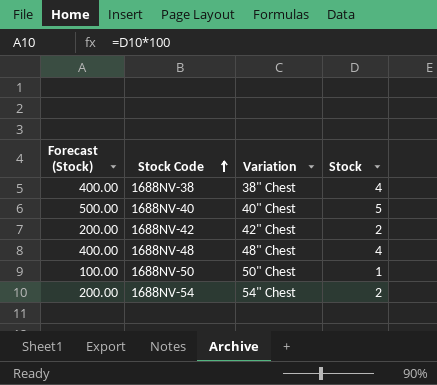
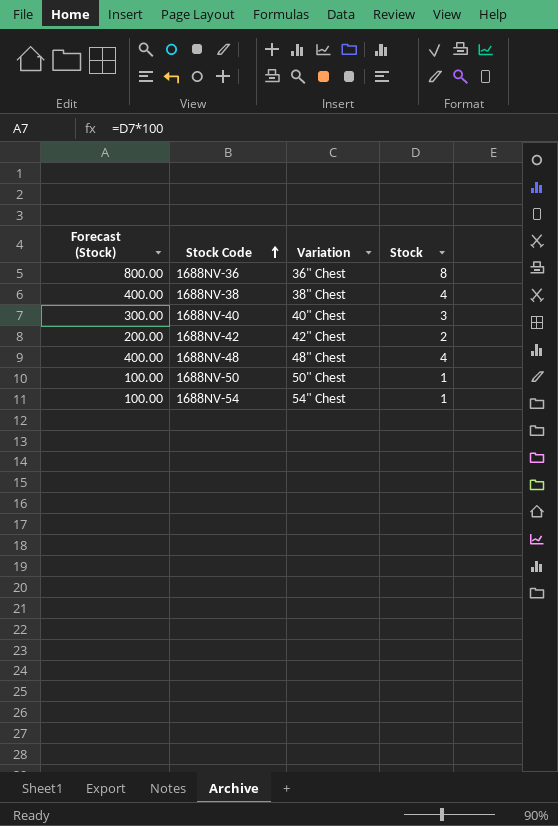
row 1688NV-36: none -> 800.00 | 36" Chest | 8
1688NV-40 | Forecast (Stock): 500.00 -> 300.00
1688NV-40 | Stock: 5 -> 3
1688NV-54 | Forecast (Stock): 200.00 -> 100.00
1688NV-54 | Stock: 2 -> 1

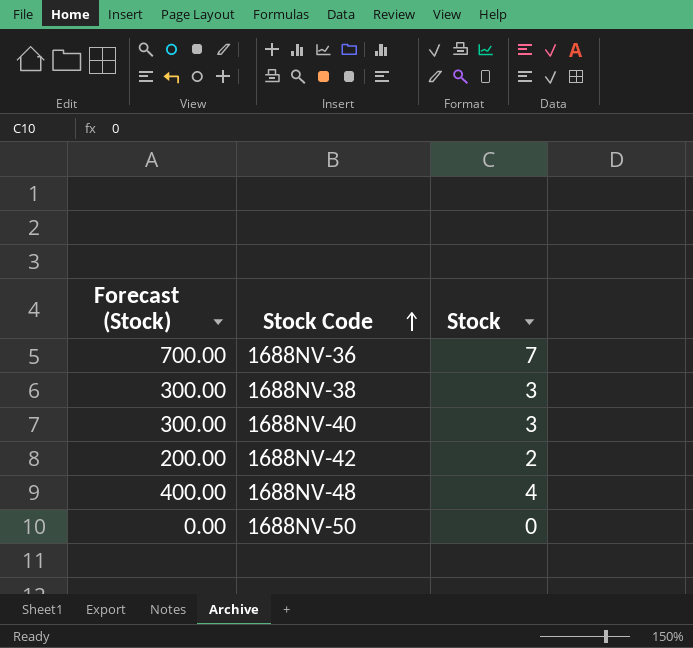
column Variation | position: 3 -> none
row 1688NV-54: 100.00 | 54" Chest | 1 -> none
1688NV-36 | Forecast (Stock): 800.00 -> 700.00
1688NV-36 | Stock: 8 -> 7
1688NV-38 | Forecast (Stock): 400.00 -> 300.00
1688NV-38 | Stock: 4 -> 3
1688NV-50 | Forecast (Stock): 100.00 -> 0.00
1688NV-50 | Stock: 1 -> 0

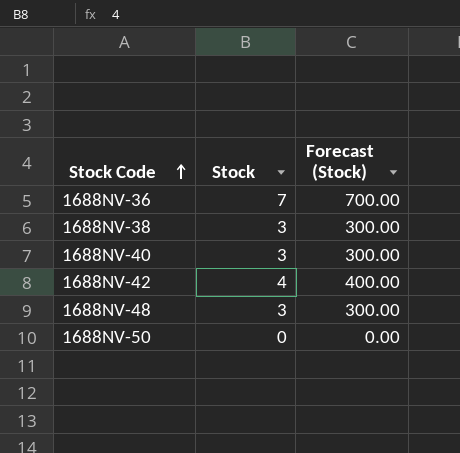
column Forecast (Stock) | position: 1 -> 3
1688NV-42 | Stock: 2 -> 4
1688NV-42 | Forecast (Stock): 200.00 -> 400.00
1688NV-48 | Stock: 4 -> 3
1688NV-48 | Forecast (Stock): 400.00 -> 300.00

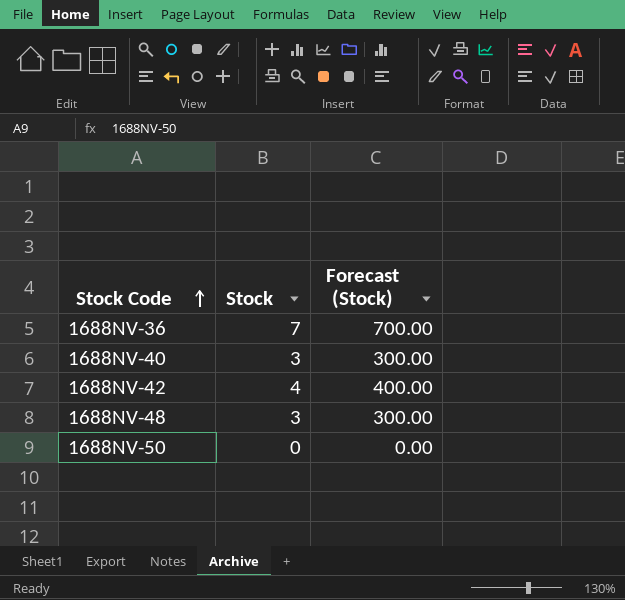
row 1688NV-38: 3 | 300.00 -> none

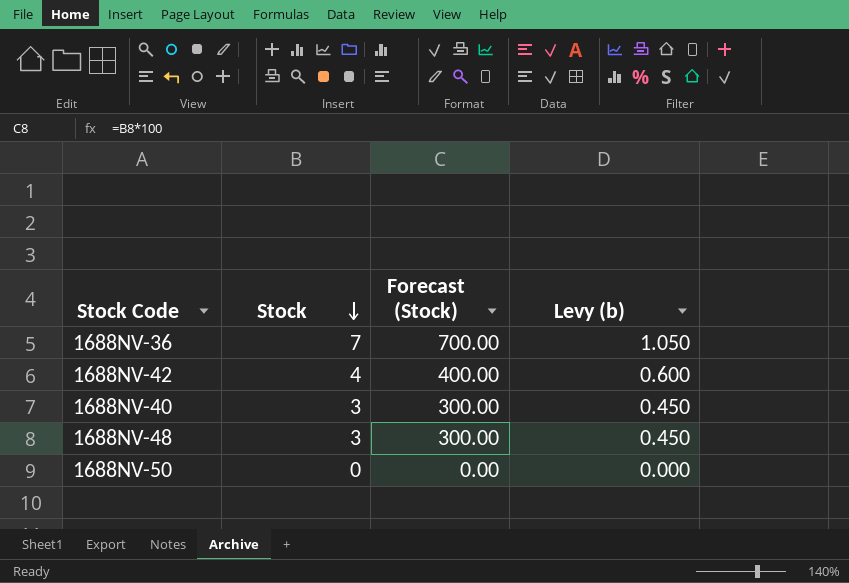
row order: Stock Code ascending -> Stock descending
column Levy (b) | formula: none -> [Stock] * 0.15

